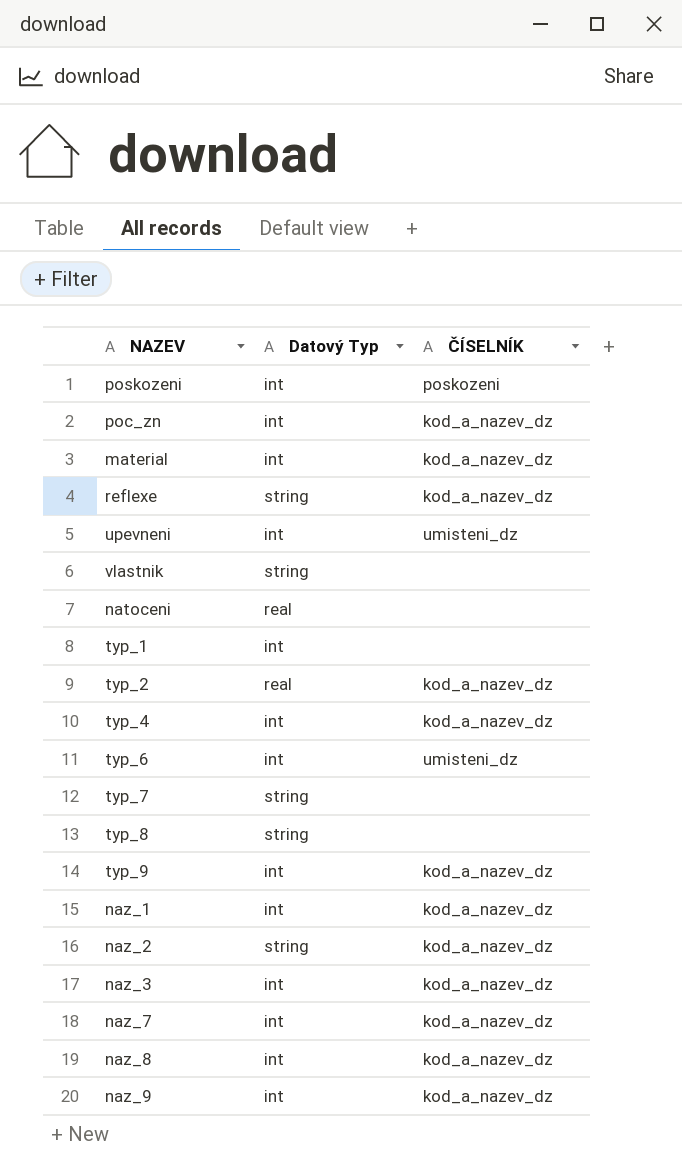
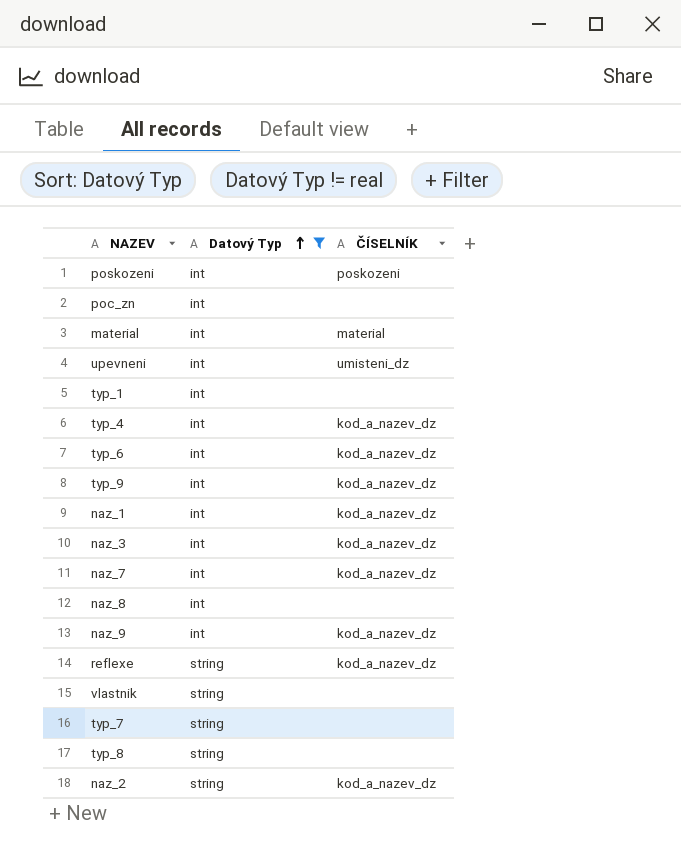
filter: none -> Datový Typ != real
row order: none -> Datový Typ ascending
poc_zn | ČÍSELNÍK: kod_a_nazev_dz -> none
material | ČÍSELNÍK: kod_a_nazev_dz -> material
typ_6 | ČÍSELNÍK: umisteni_dz -> kod_a_nazev_dz
naz_8 | ČÍSELNÍK: kod_a_nazev_dz -> none

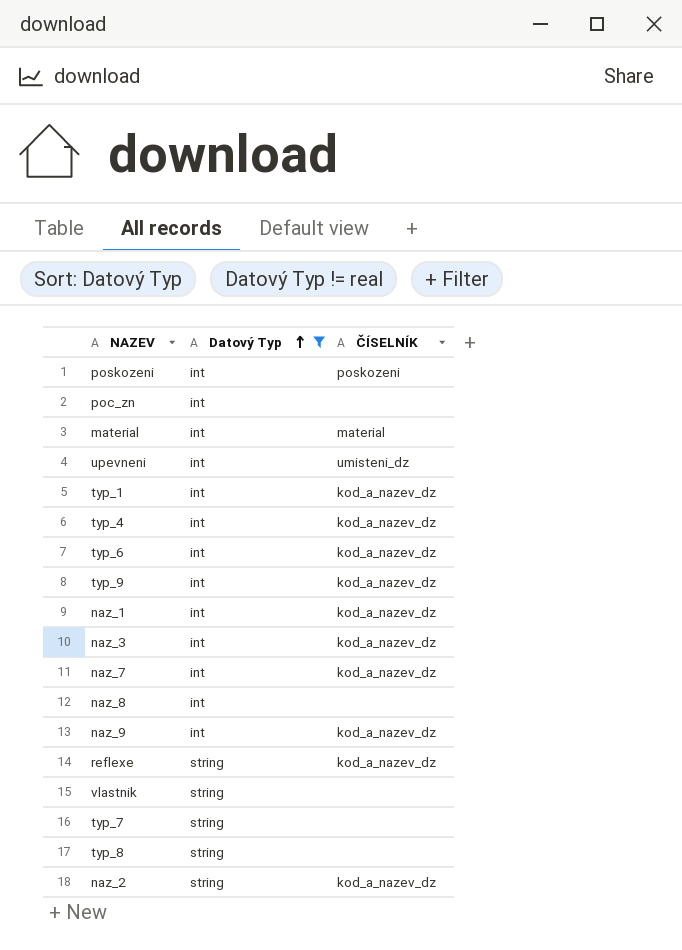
typ_1 | ČÍSELNÍK: none -> kod_a_nazev_dz

